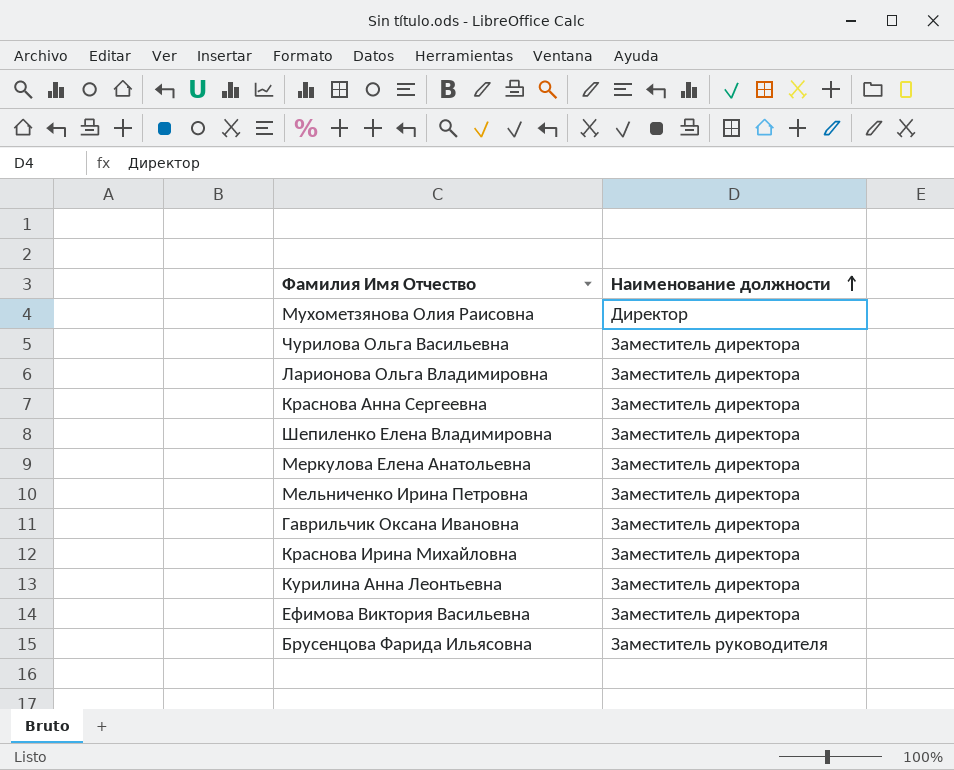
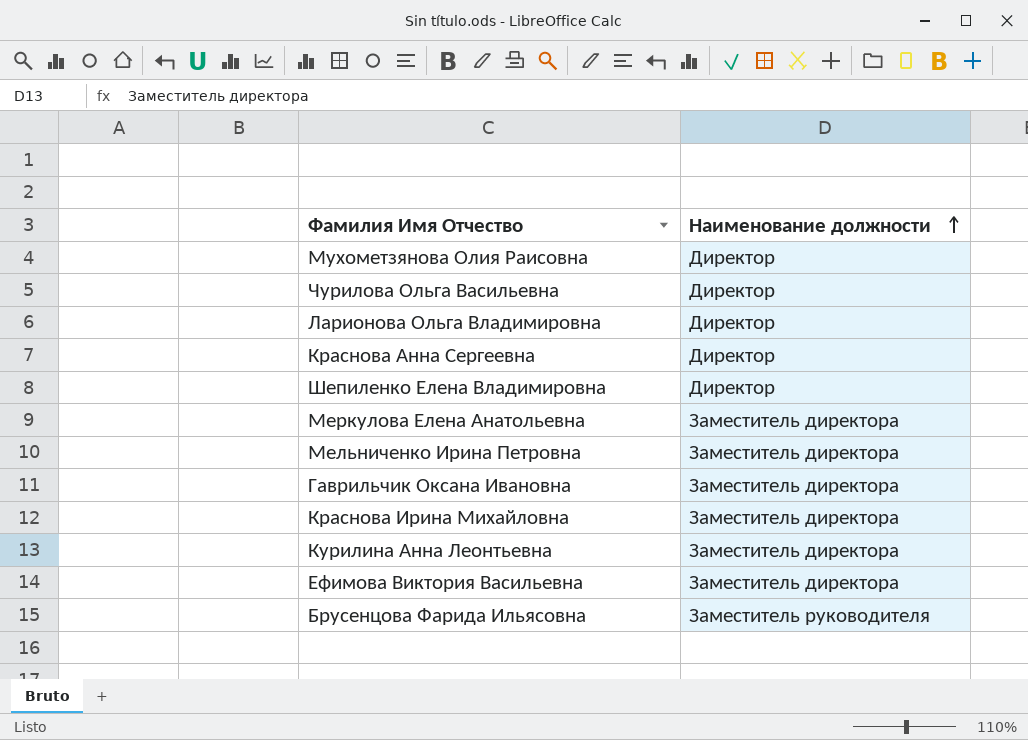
Чурилова Ольга Васильевна | Наименование должности: Заместитель директора -> Директор
Ларионова Ольга Владимировна | Наименование должности: Заместитель директора -> Директор
Краснова Анна Сергеевна | Наименование должности: Заместитель директора -> Директор
Шепиленко Елена Владимировна | Наименование должности: Заместитель директора -> Директор

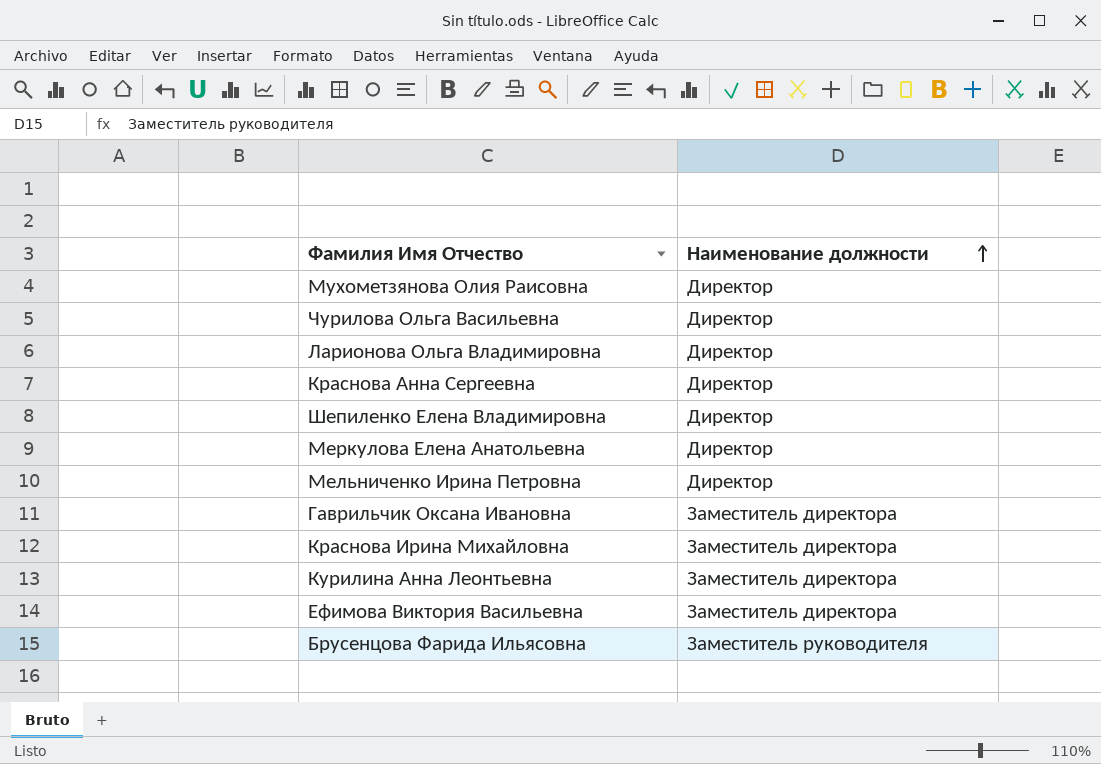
Меркулова Елена Анатольевна | Наименование должности: Заместитель директора -> Директор
Мельниченко Ирина Петровна | Наименование должности: Заместитель директора -> Директор

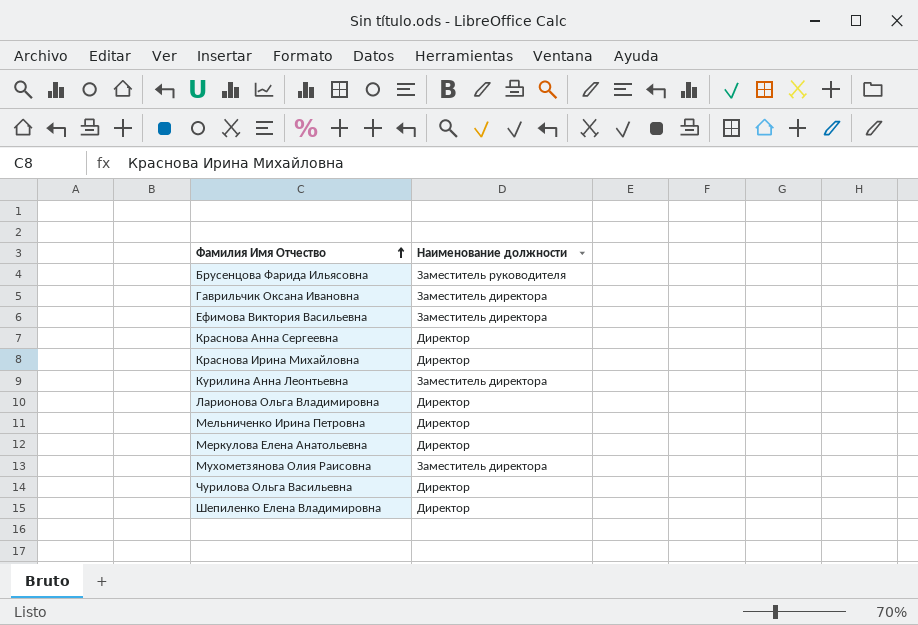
row order: Наименование должности ascending -> Фамилия Имя Отчество ascending
Краснова Ирина Михайловна | Наименование должности: Заместитель директора -> Директор
Мухометзянова Олия Раисовна | Наименование должности: Директор -> Заместитель директора

